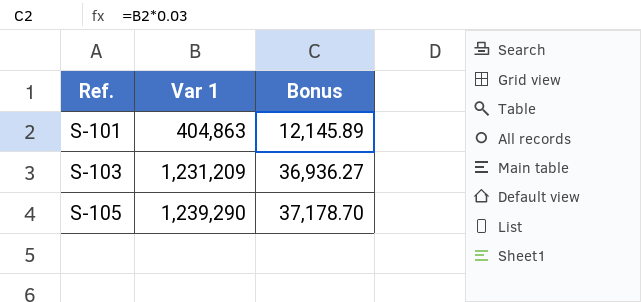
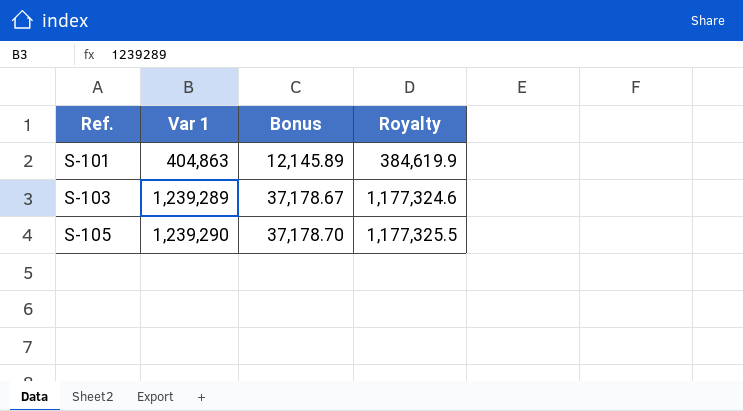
column Royalty | formula: none -> [Var 1] * 0.95
S-103 | Var 1: 1,231,209 -> 1,239,289
S-103 | Bonus: 36,936.27 -> 37,178.67

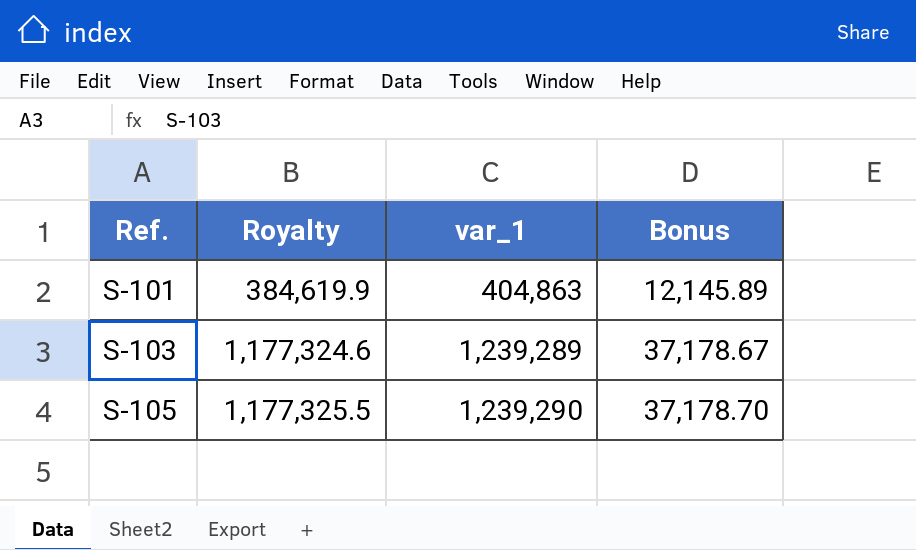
column Royalty | position: 4 -> 2
column name: Var 1 -> var_1

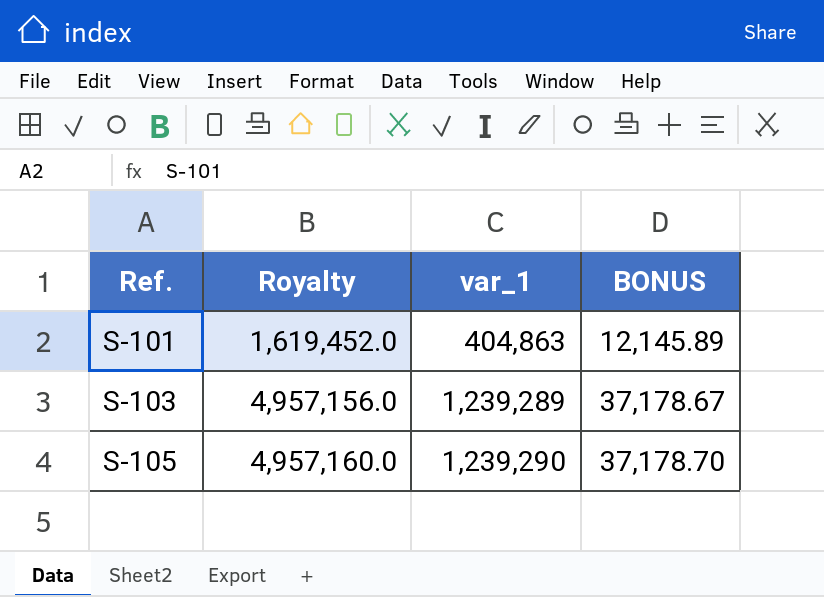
column Royalty | formula: [var_1] * 0.95 -> [var_1] * 4
column name: Bonus -> BONUS

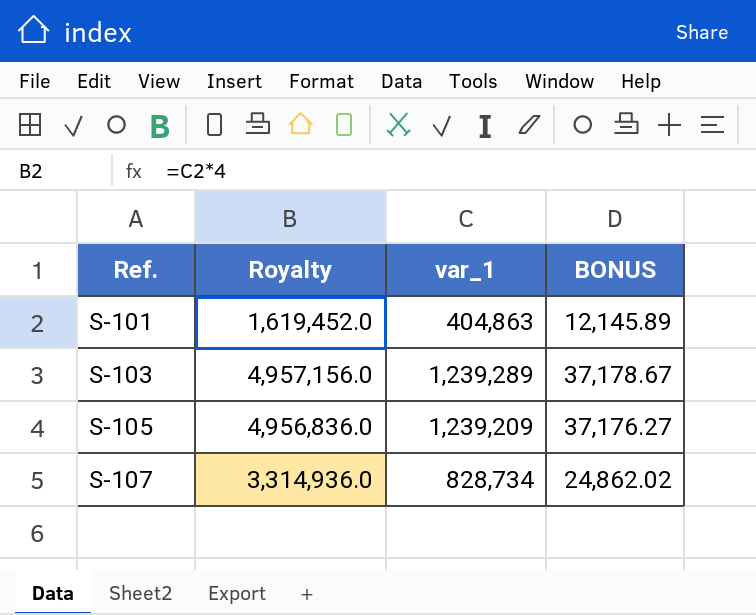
S-105 | Royalty: 4,957,160.0 -> 4,956,836.0
S-105 | var_1: 1,239,290 -> 1,239,209
S-105 | BONUS: 37,178.70 -> 37,176.27
row S-107: none -> 3,314,936.0 | 828,734 | 24,862.02

